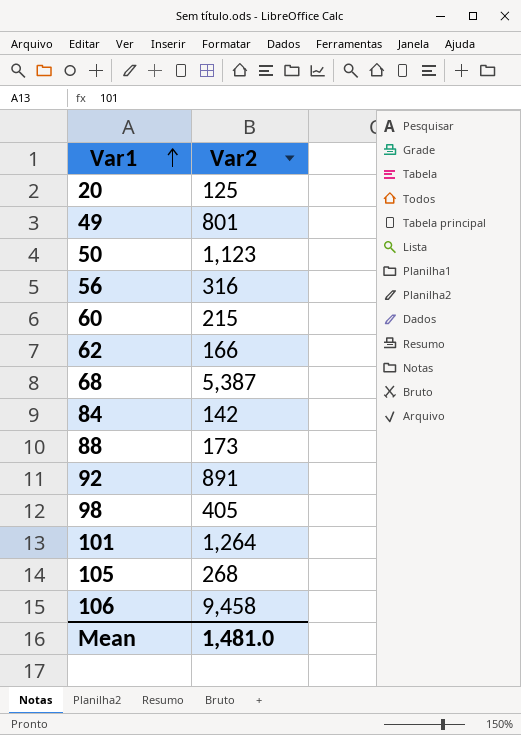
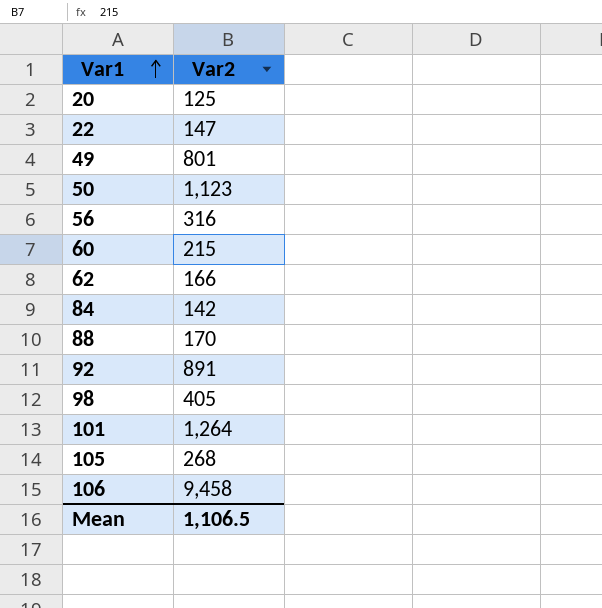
row 68: 5,387 -> none
row 22: none -> 147
88 | Var2: 173 -> 170
Mean | Var2: 1,481.0 -> 1,106.5

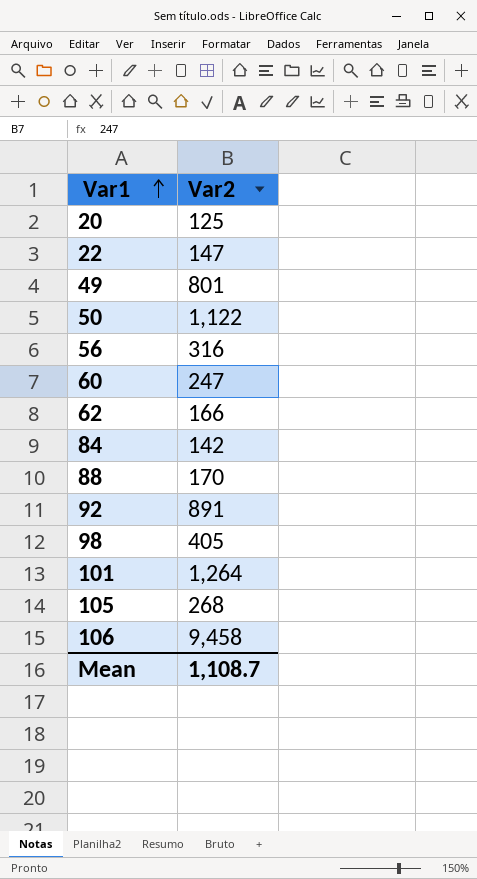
50 | Var2: 1,123 -> 1,122
60 | Var2: 215 -> 247
Mean | Var2: 1,106.5 -> 1,108.7

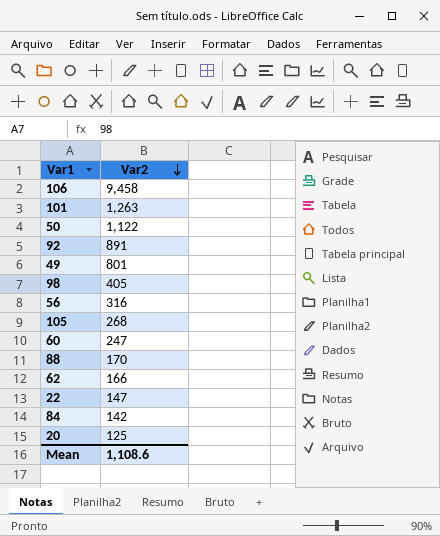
row order: Var1 ascending -> Var2 descending
101 | Var2: 1,264 -> 1,263
Mean | Var2: 1,108.7 -> 1,108.6

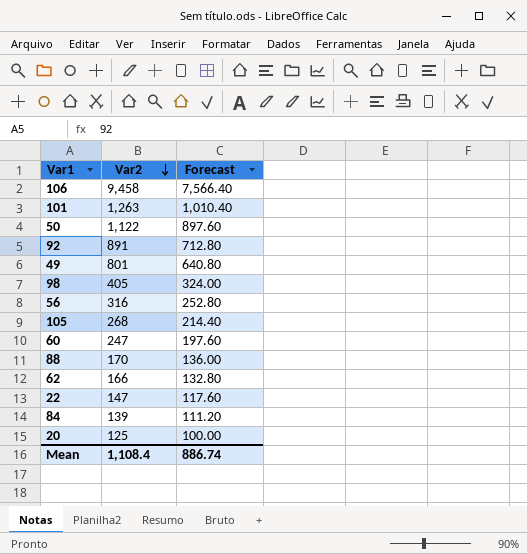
column Forecast | formula: none -> [Var2] * 0.8
84 | Var2: 142 -> 139
Mean | Var2: 1,108.6 -> 1,108.4

